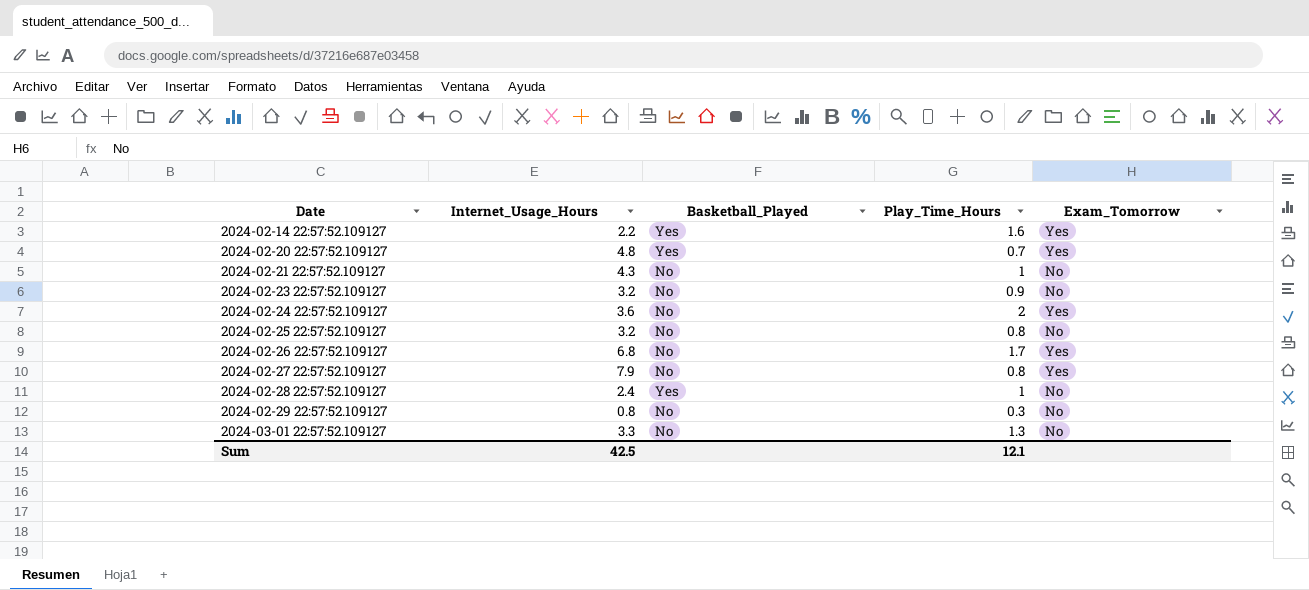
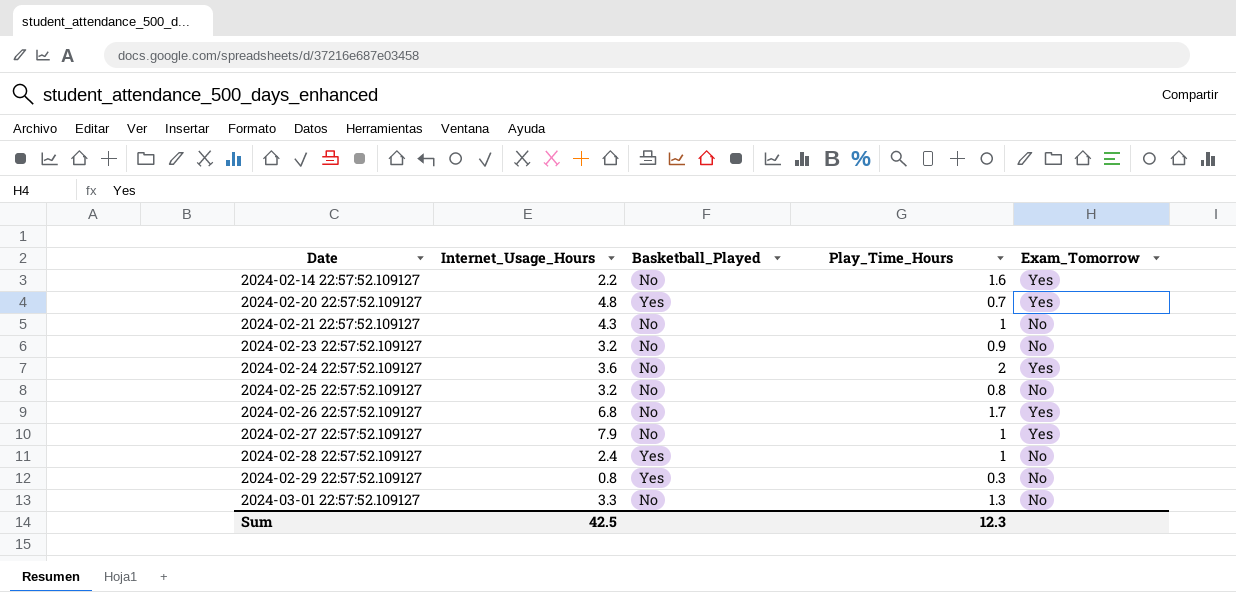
2024-02-14 22:57:52.109127 | Basketball_Played: Yes -> No
2024-02-27 22:57:52.109127 | Play_Time_Hours: 0.8 -> 1
2024-02-29 22:57:52.109127 | Basketball_Played: No -> Yes
Sum | Play_Time_Hours: 12.1 -> 12.3

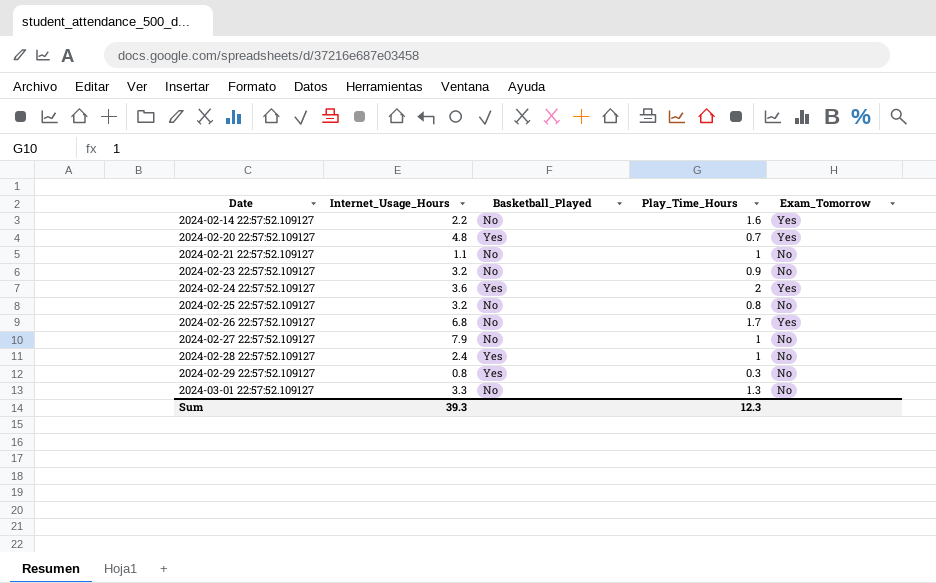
2024-02-21 22:57:52.109127 | Internet_Usage_Hours: 4.3 -> 1.1
2024-02-24 22:57:52.109127 | Basketball_Played: No -> Yes
2024-02-27 22:57:52.109127 | Exam_Tomorrow: Yes -> No
Sum | Internet_Usage_Hours: 42.5 -> 39.3

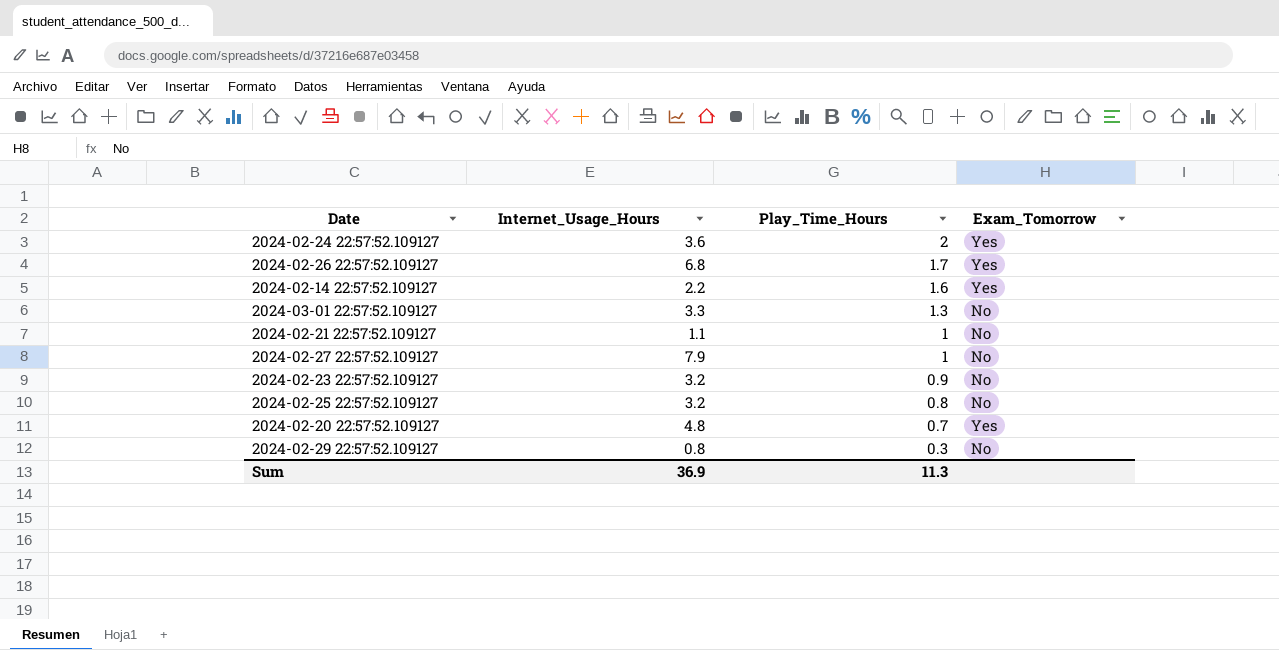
row order: Date ascending -> Play_Time_Hours descending
column Basketball_Played | position: 3 -> none
row 2024-02-28 22:57:52.109127: 2.4 | Yes | 1 | No -> none
Sum | Internet_Usage_Hours: 39.3 -> 36.9
Sum | Play_Time_Hours: 12.3 -> 11.3

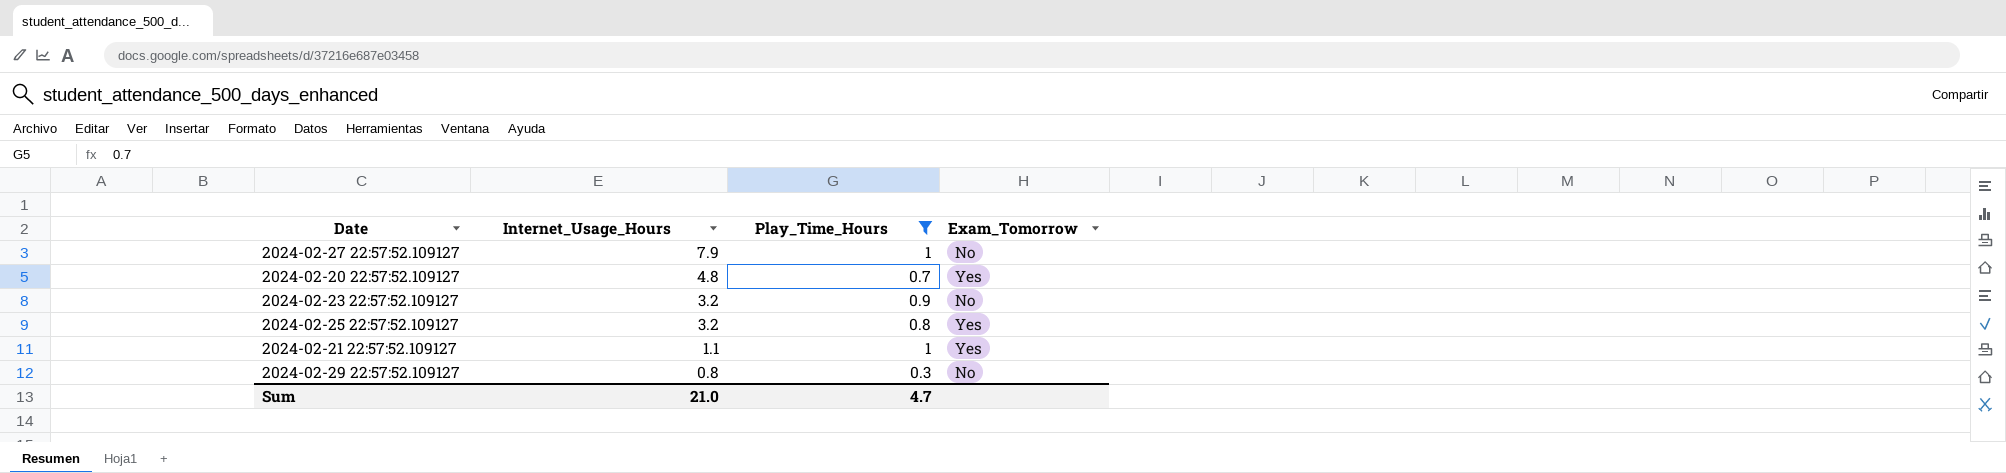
filter: none -> Play_Time_Hours <= 1
row order: Play_Time_Hours descending -> Internet_Usage_Hours descending
2024-02-25 22:57:52.109127 | Exam_Tomorrow: No -> Yes
2024-02-21 22:57:52.109127 | Exam_Tomorrow: No -> Yes
Sum | Internet_Usage_Hours: 36.9 -> 21.0
Sum | Play_Time_Hours: 11.3 -> 4.7

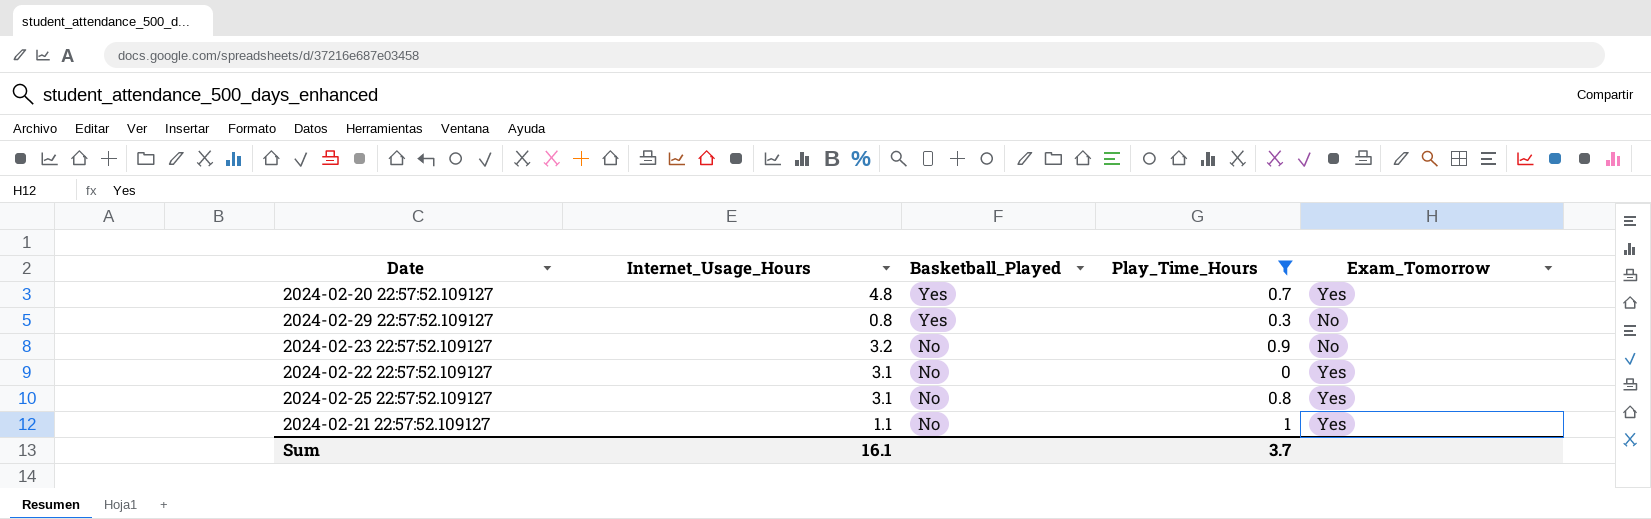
row order: Internet_Usage_Hours descending -> Basketball_Played descending
column Basketball_Played | position: none -> 3
row 2024-02-27 22:57:52.109127: 7.9 | 1 | No -> none
row 2024-02-22 22:57:52.109127: none -> 3.1 | No | 0 | Yes
2024-02-25 22:57:52.109127 | Internet_Usage_Hours: 3.2 -> 3.1
Sum | Internet_Usage_Hours: 21.0 -> 16.1
Sum | Play_Time_Hours: 4.7 -> 3.7

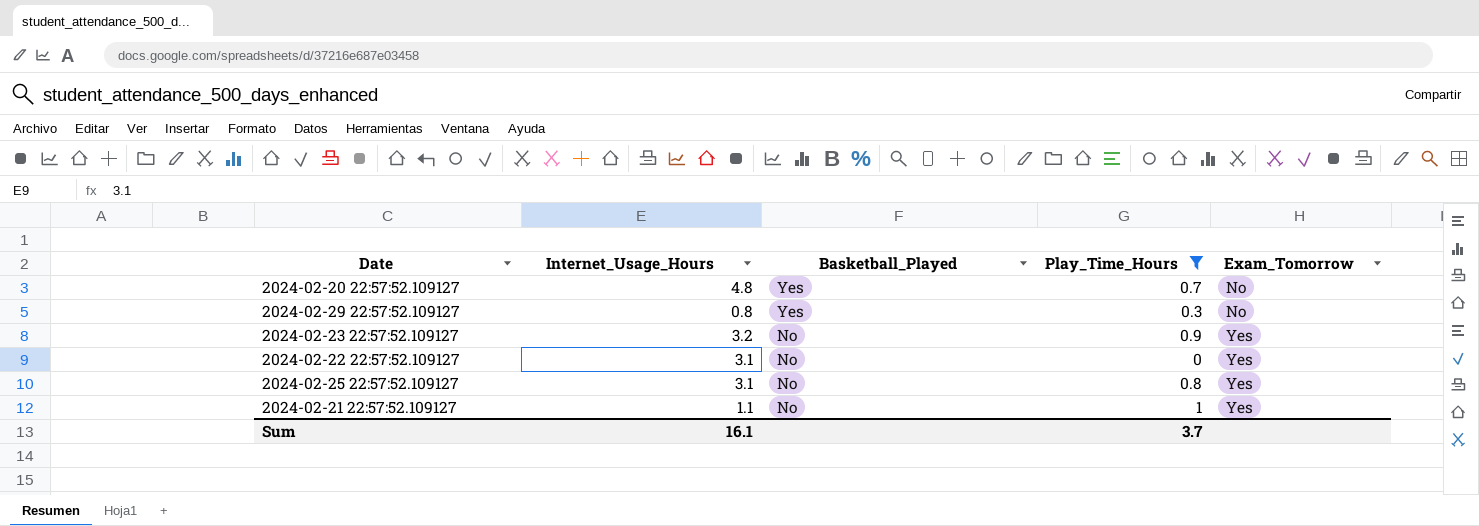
2024-02-20 22:57:52.109127 | Exam_Tomorrow: Yes -> No
2024-02-23 22:57:52.109127 | Exam_Tomorrow: No -> Yes

